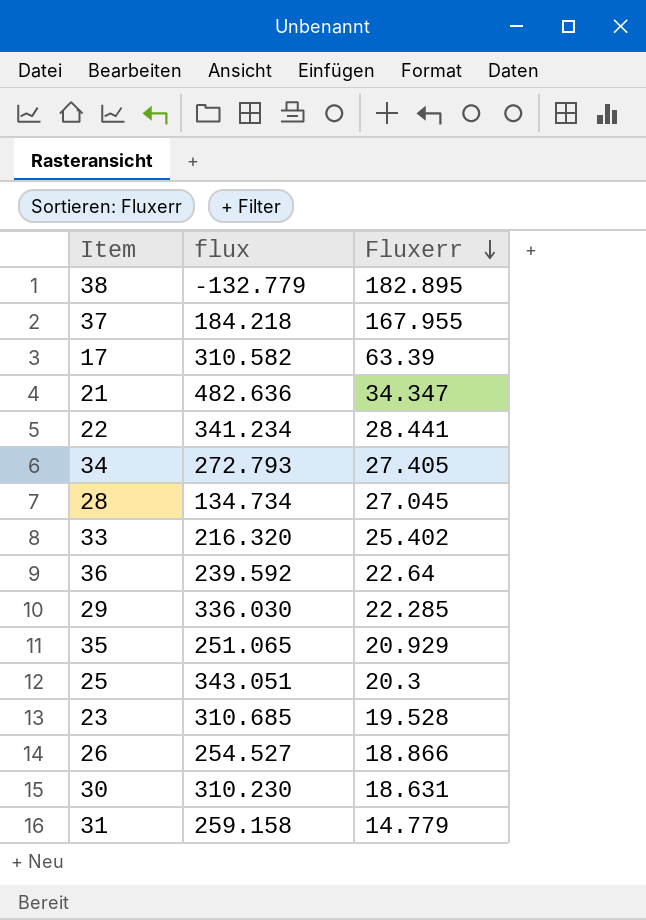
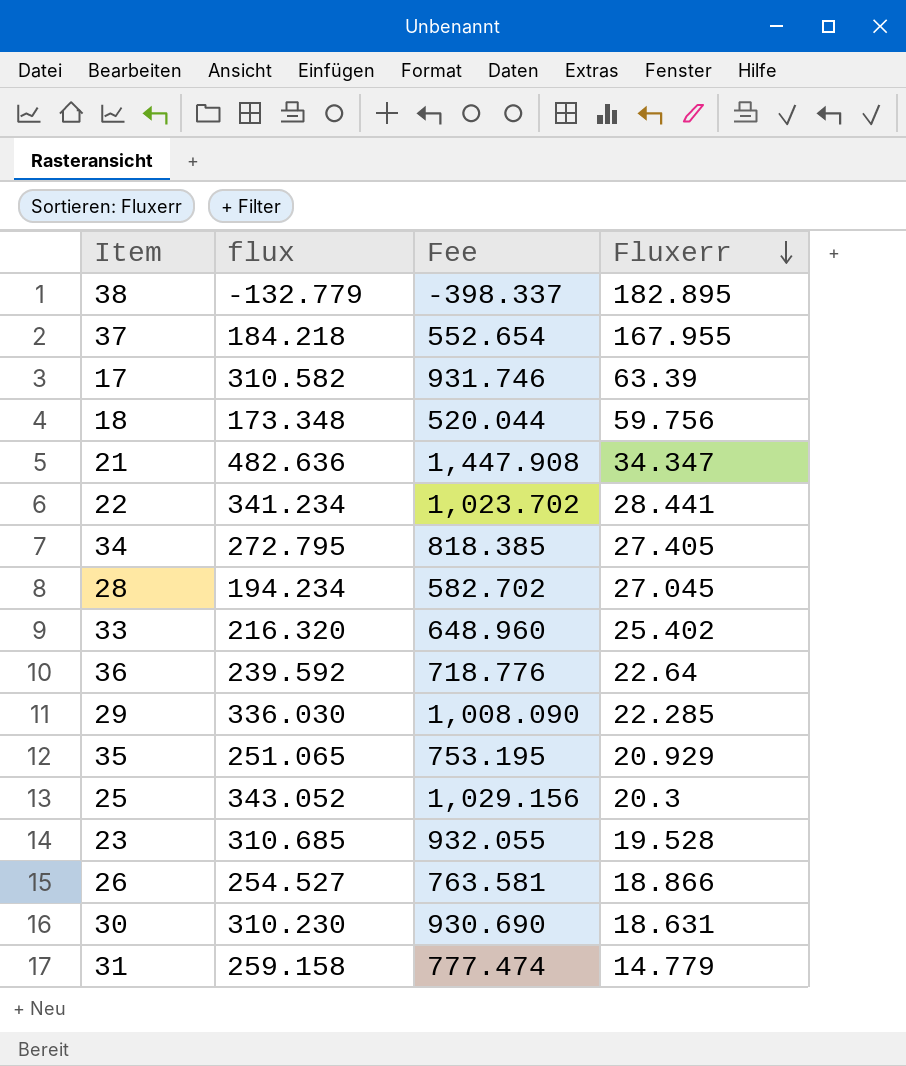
column Fee | formula: none -> [flux] * 3
row 18: none -> 173.348 | 520.044 | 59.756
34 | flux: 272.793 -> 272.795
28 | flux: 134.734 -> 194.234
25 | flux: 343.051 -> 343.052

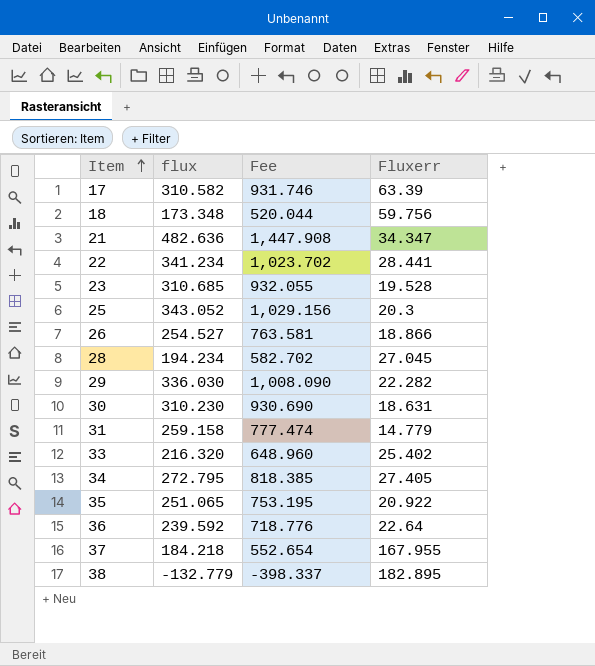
row order: Fluxerr descending -> Item ascending
29 | Fluxerr: 22.285 -> 22.282
35 | Fluxerr: 20.929 -> 20.922

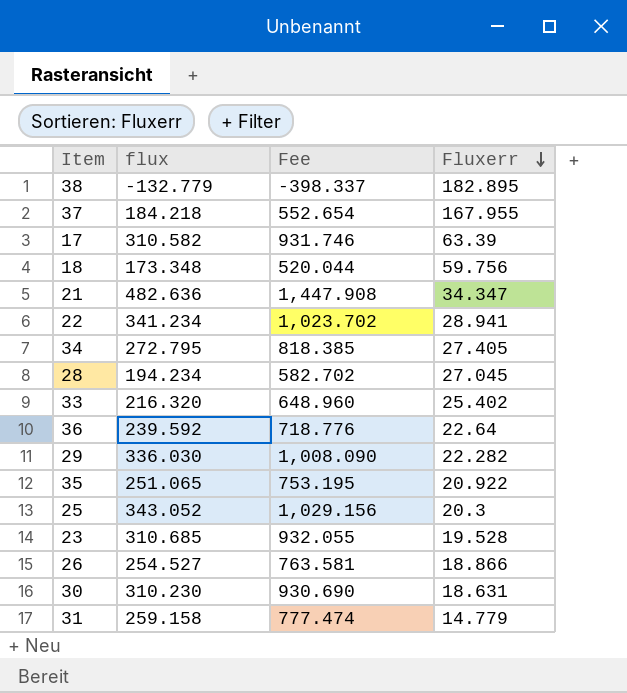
row order: Item ascending -> Fluxerr descending
22 | Fluxerr: 28.441 -> 28.941

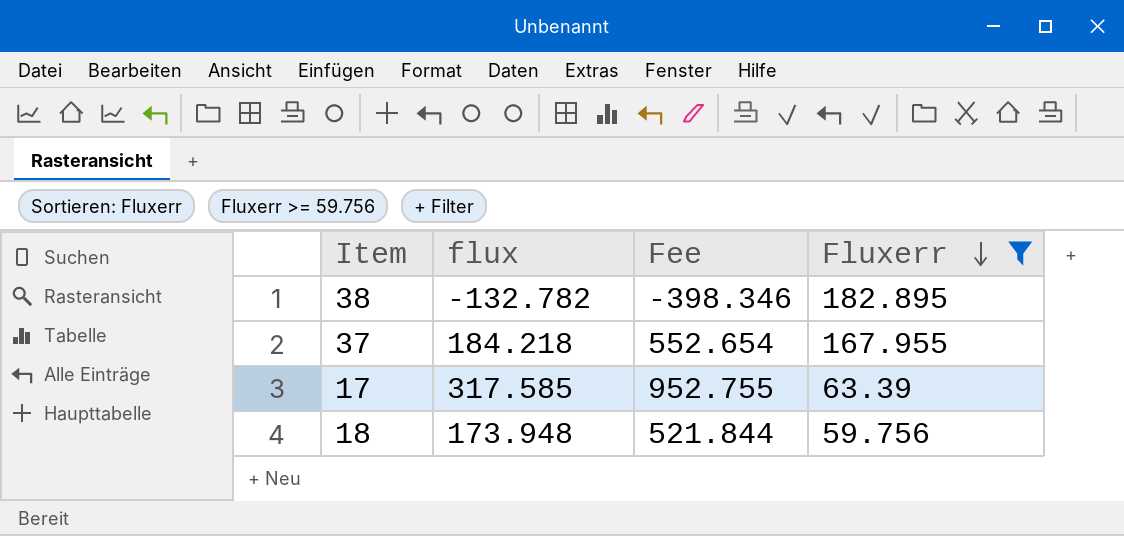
filter: none -> Fluxerr >= 59.756
38 | flux: -132.779 -> -132.782
38 | Fee: -398.337 -> -398.346
17 | flux: 310.582 -> 317.585
17 | Fee: 931.746 -> 952.755
18 | flux: 173.348 -> 173.948
18 | Fee: 520.044 -> 521.844

